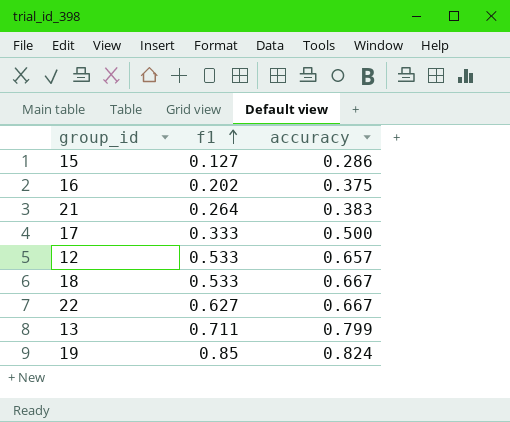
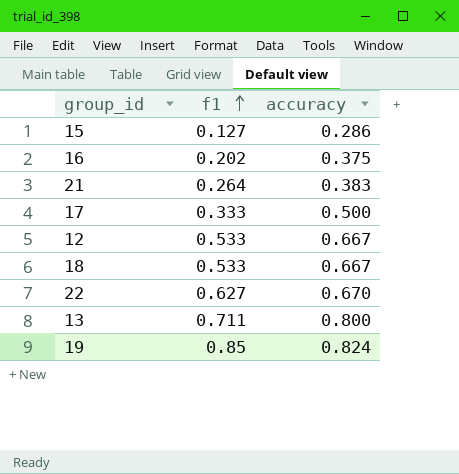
12 | accuracy: 0.657 -> 0.667
22 | accuracy: 0.667 -> 0.670
13 | accuracy: 0.799 -> 0.800

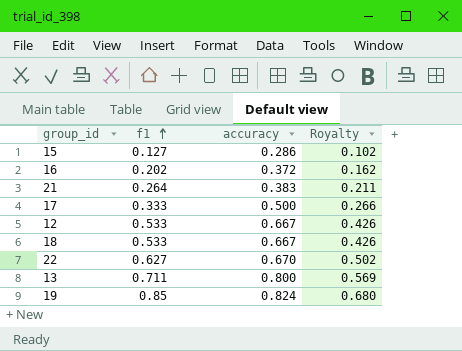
column Royalty | formula: none -> [f1] * 0.8
16 | accuracy: 0.375 -> 0.372

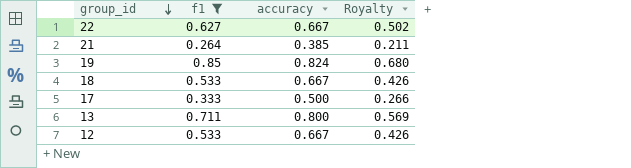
filter: none -> f1 >= 0.264
row order: f1 ascending -> group_id descending
22 | accuracy: 0.670 -> 0.667
21 | accuracy: 0.383 -> 0.385

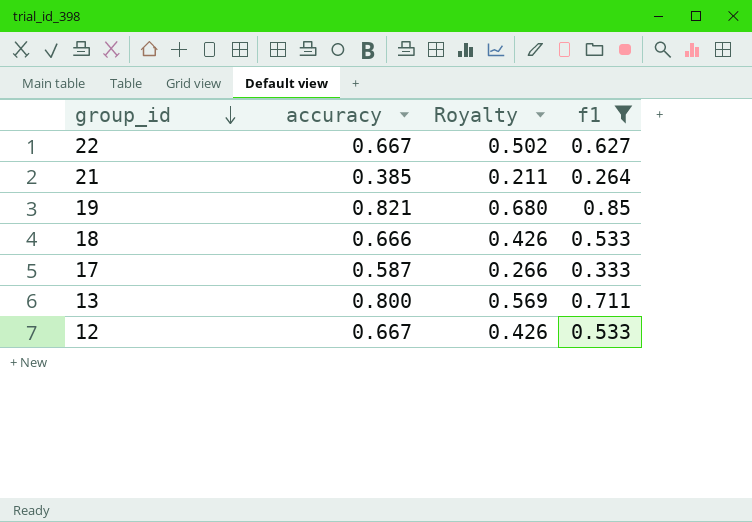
column f1 | position: 2 -> 4
19 | accuracy: 0.824 -> 0.821
18 | accuracy: 0.667 -> 0.666
17 | accuracy: 0.500 -> 0.587

